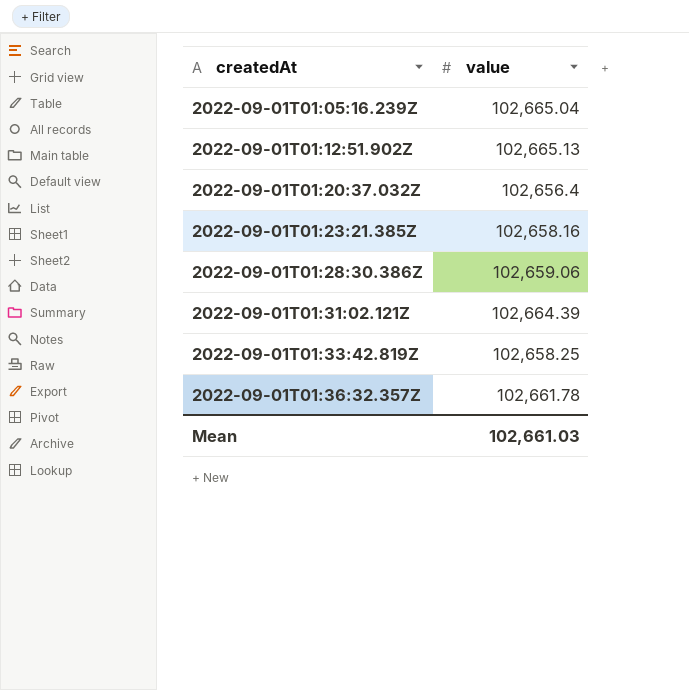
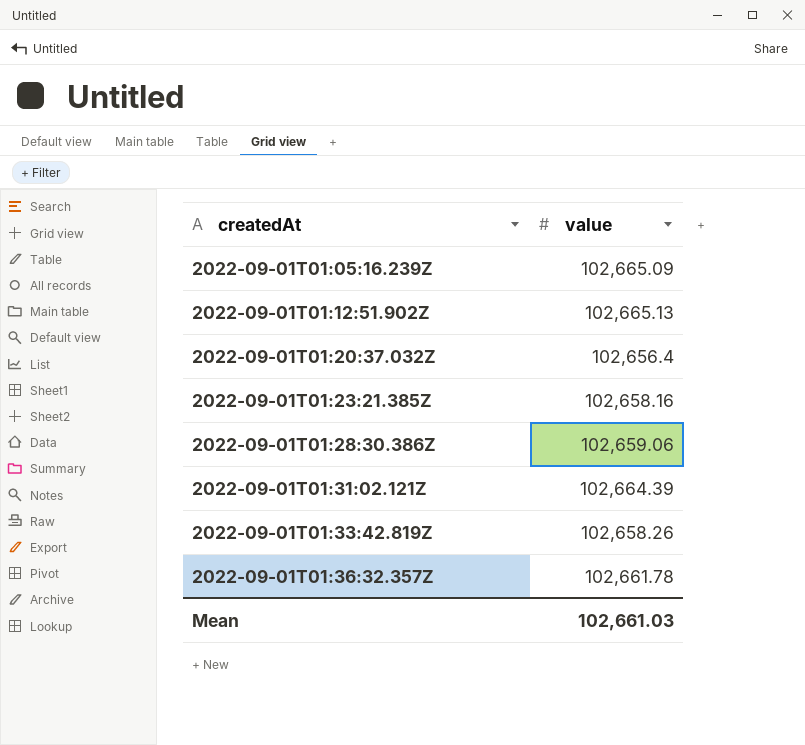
2022-09-01T01:05:16.239Z | value: 102,665.04 -> 102,665.09
2022-09-01T01:33:42.819Z | value: 102,658.25 -> 102,658.26

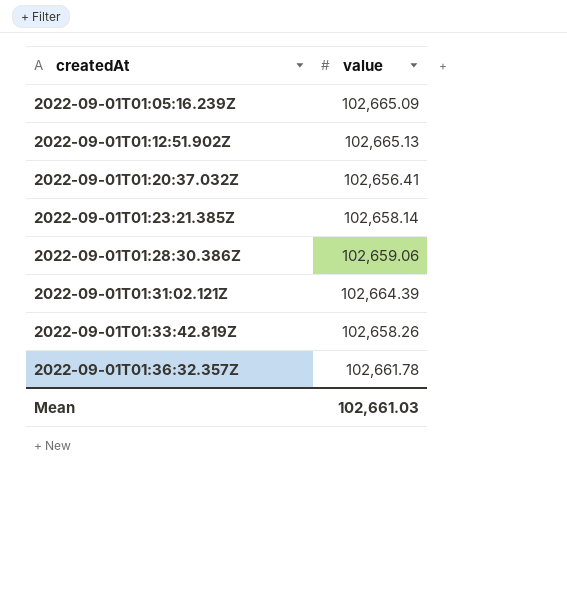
2022-09-01T01:20:37.032Z | value: 102,656.4 -> 102,656.41
2022-09-01T01:23:21.385Z | value: 102,658.16 -> 102,658.14

